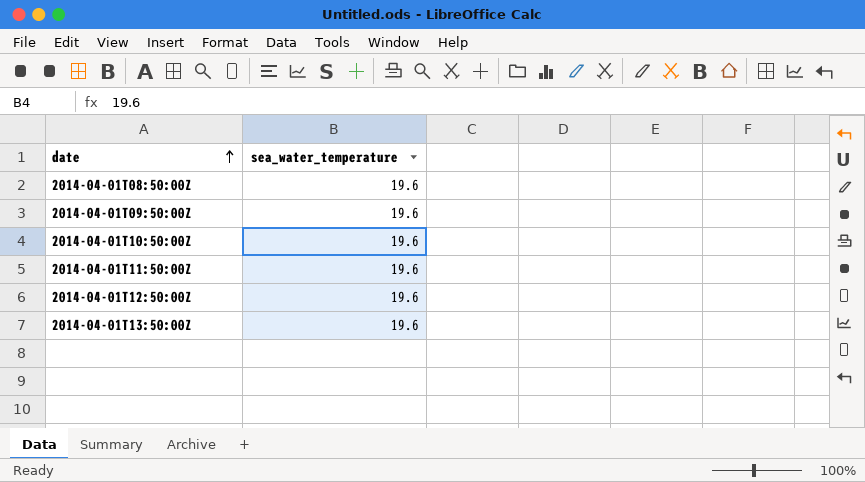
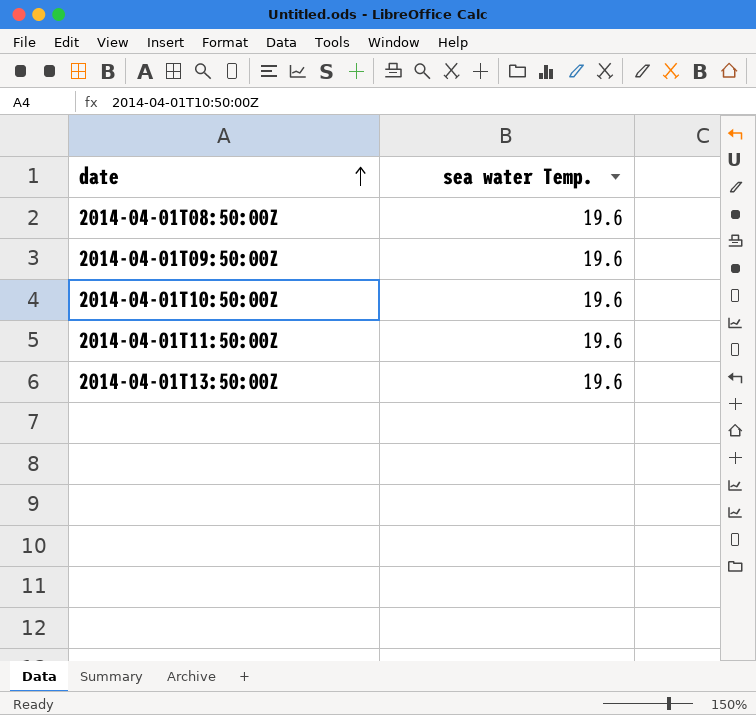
column name: sea_water_temperature -> sea water Temp.
row 2014-04-01T12:50:00Z: 19.6 -> none

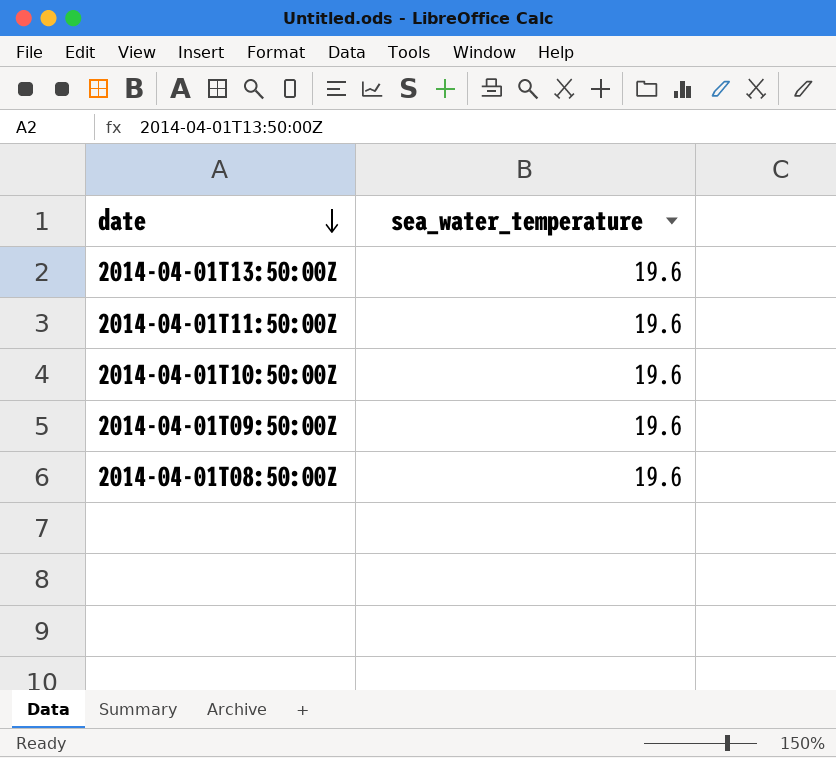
row order: date ascending -> date descending
column name: sea water Temp. -> sea_water_temperature

